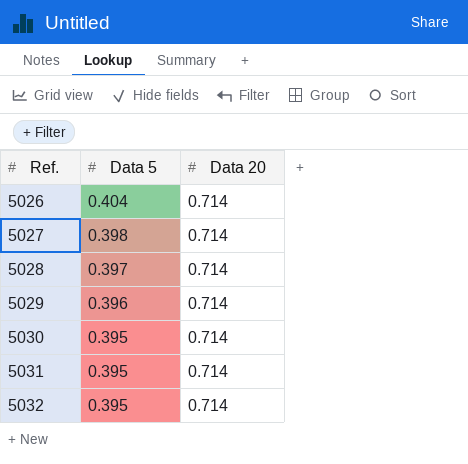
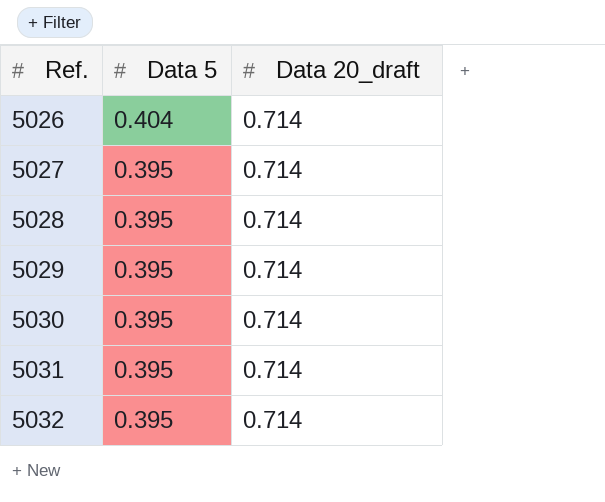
column name: Data 20 -> Data 20_draft
5027 | Data 5: 0.398 -> 0.395
5028 | Data 5: 0.397 -> 0.395
5029 | Data 5: 0.396 -> 0.395

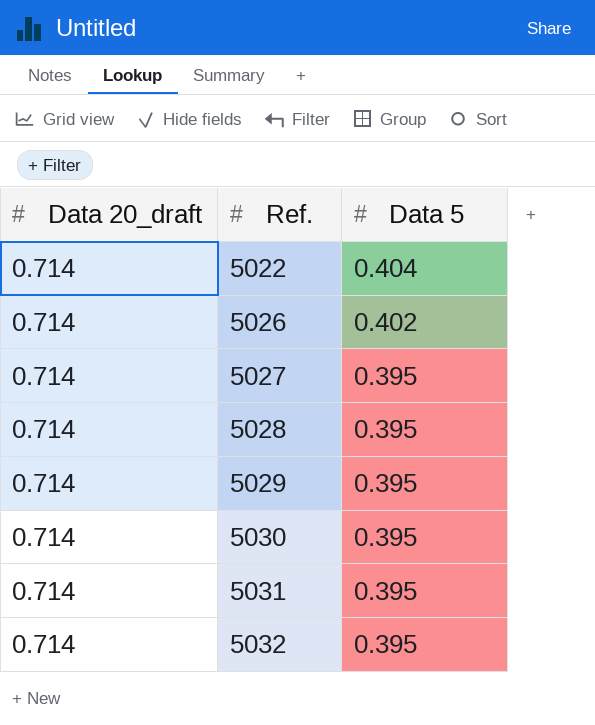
column Data 20_draft | position: 3 -> 1
row 5022: none -> 0.714 | 0.404
5026 | Data 5: 0.404 -> 0.402

